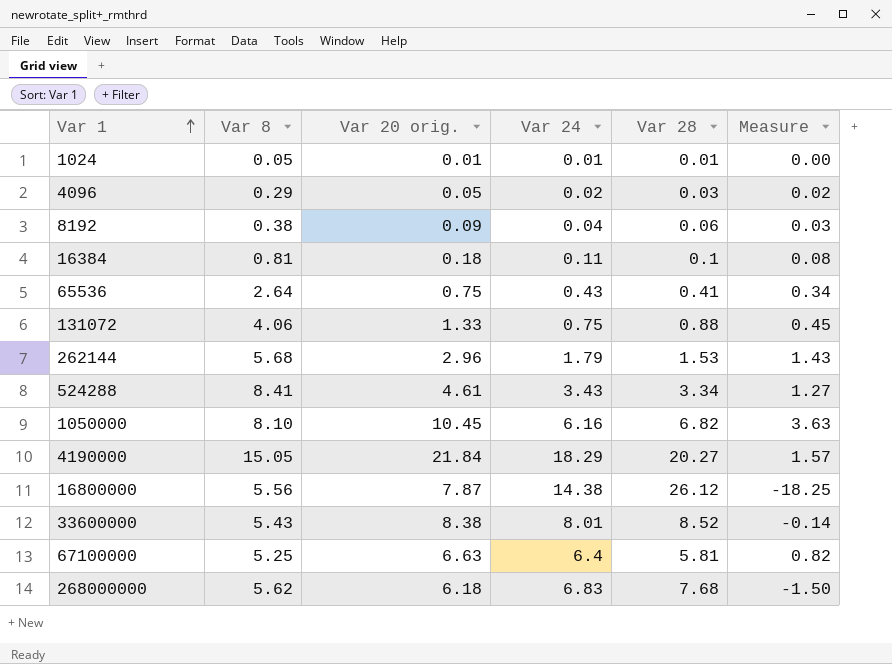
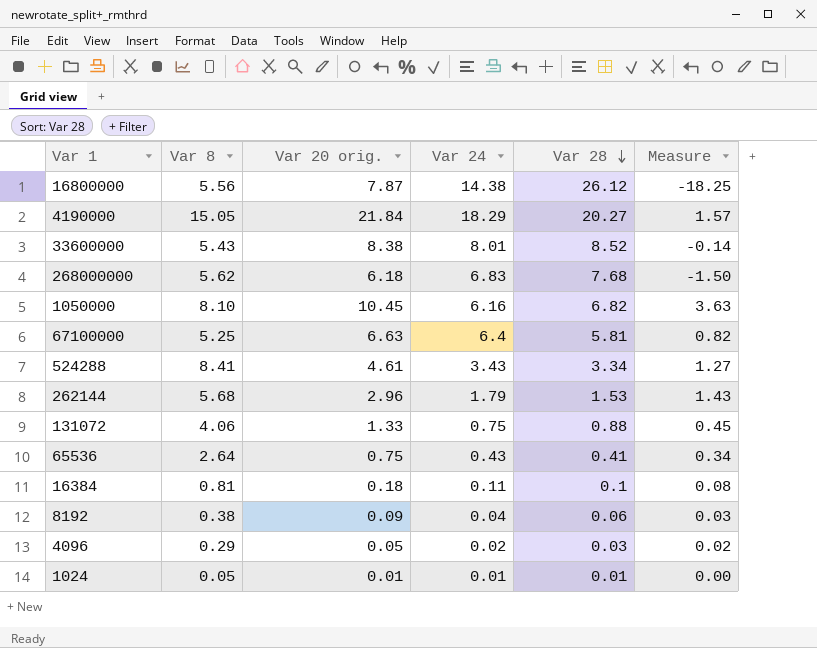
row order: Var 1 ascending -> Var 28 descending

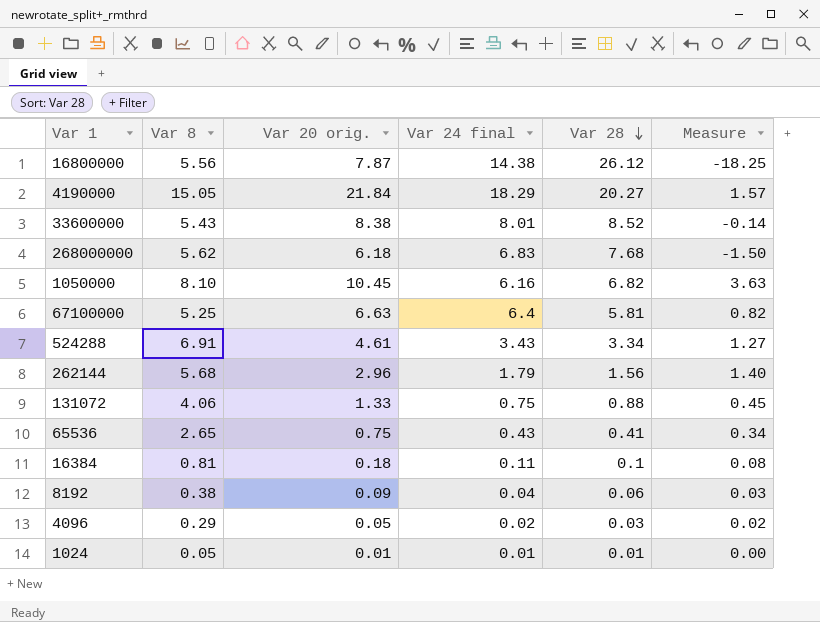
column name: Var 24 -> Var 24 final
524288 | Var 8: 8.41 -> 6.91
262144 | Var 28: 1.53 -> 1.56
262144 | Measure: 1.43 -> 1.40
65536 | Var 8: 2.64 -> 2.65

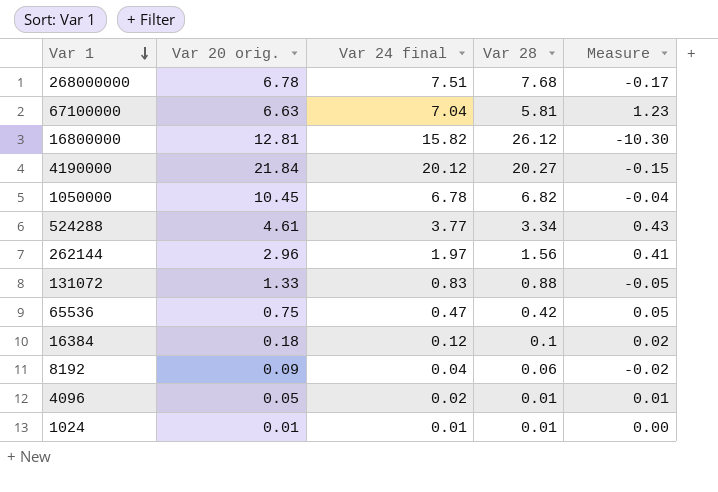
row order: Var 28 descending -> Var 1 descending
column Var 8 | position: 2 -> none
column Measure | formula: [Var 20 orig.] - [Var 28] -> [Var 24 final] - [Var 28]
row 33600000: 5.43 | 8.38 | 8.01 | 8.52 | -0.14 -> none
268000000 | Var 20 orig.: 6.18 -> 6.78
268000000 | Var 24 final: 6.83 -> 7.51
67100000 | Var 24 final: 6.4 -> 7.04
16800000 | Var 20 orig.: 7.87 -> 12.81
16800000 | Var 24 final: 14.38 -> 15.82
4190000 | Var 24 final: 18.29 -> 20.12
1050000 | Var 24 final: 6.16 -> 6.78
524288 | Var 24 final: 3.43 -> 3.77
262144 | Var 24 final: 1.79 -> 1.97
131072 | Var 24 final: 0.75 -> 0.83
65536 | Var 24 final: 0.43 -> 0.47
65536 | Var 28: 0.41 -> 0.42
16384 | Var 24 final: 0.11 -> 0.12
4096 | Var 28: 0.03 -> 0.01

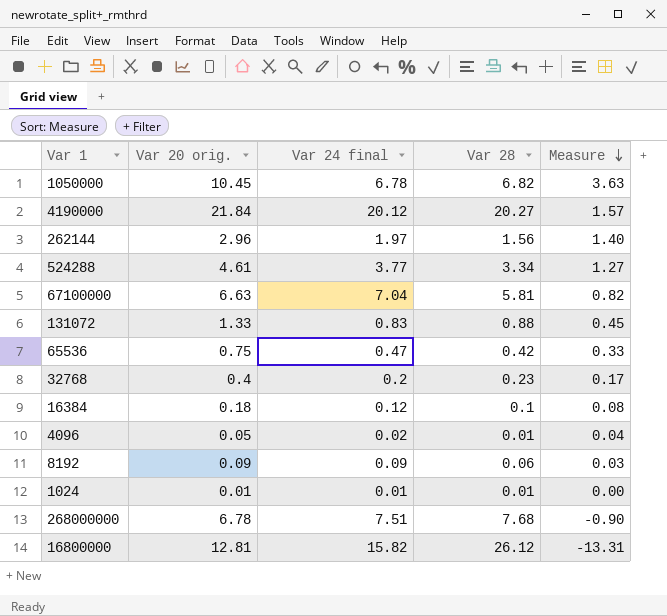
row order: Var 1 descending -> Measure descending
column Measure | formula: [Var 24 final] - [Var 28] -> [Var 20 orig.] - [Var 28]
row 32768: none -> 0.4 | 0.2 | 0.23 | 0.17
8192 | Var 24 final: 0.04 -> 0.09

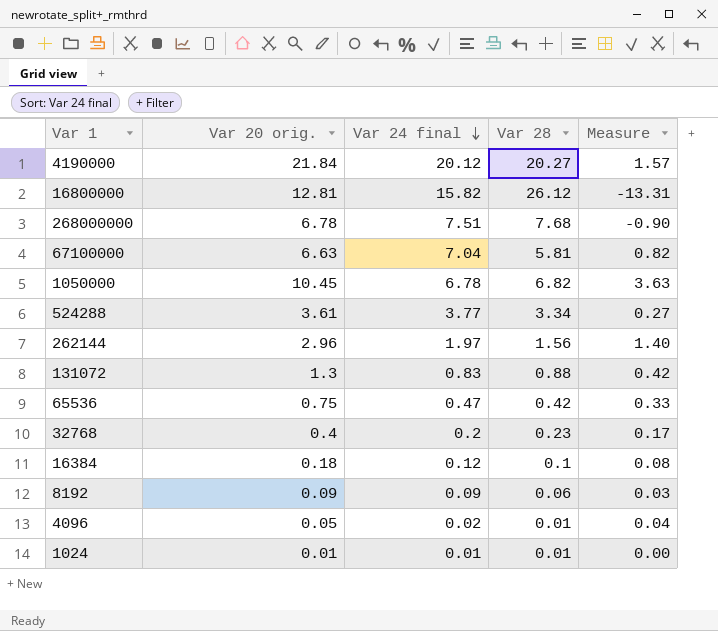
row order: Measure descending -> Var 24 final descending
524288 | Var 20 orig.: 4.61 -> 3.61
524288 | Measure: 1.27 -> 0.27
131072 | Var 20 orig.: 1.33 -> 1.3
131072 | Measure: 0.45 -> 0.42

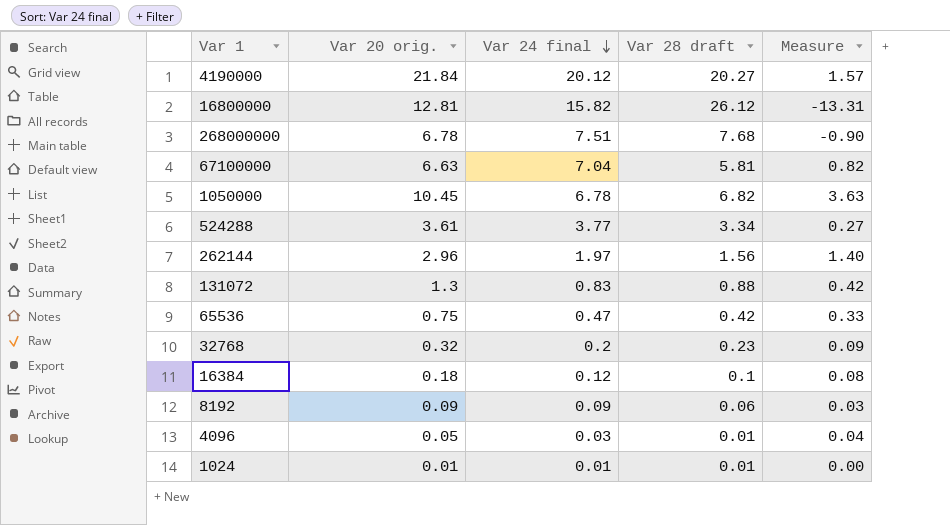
column name: Var 28 -> Var 28 draft
32768 | Var 20 orig.: 0.4 -> 0.32
32768 | Measure: 0.17 -> 0.09
4096 | Var 24 final: 0.02 -> 0.03

